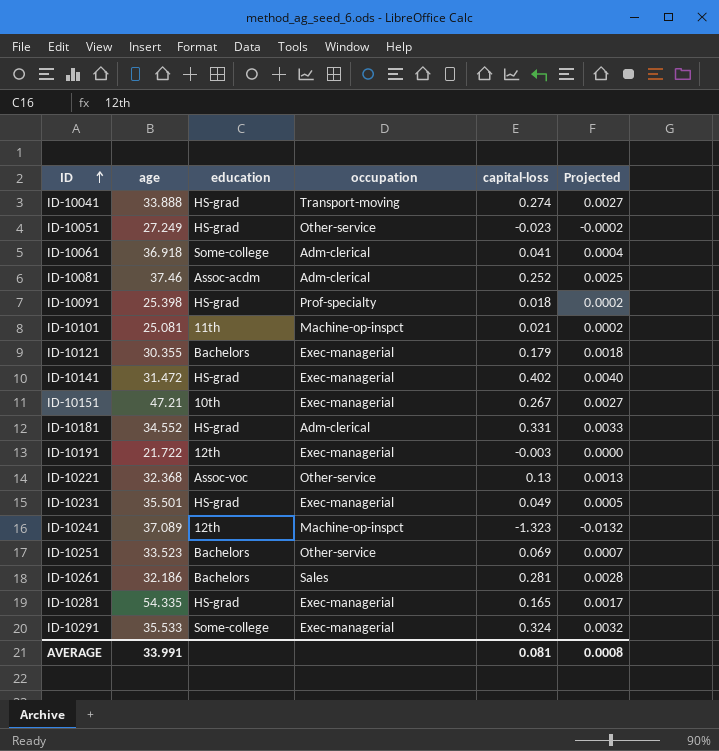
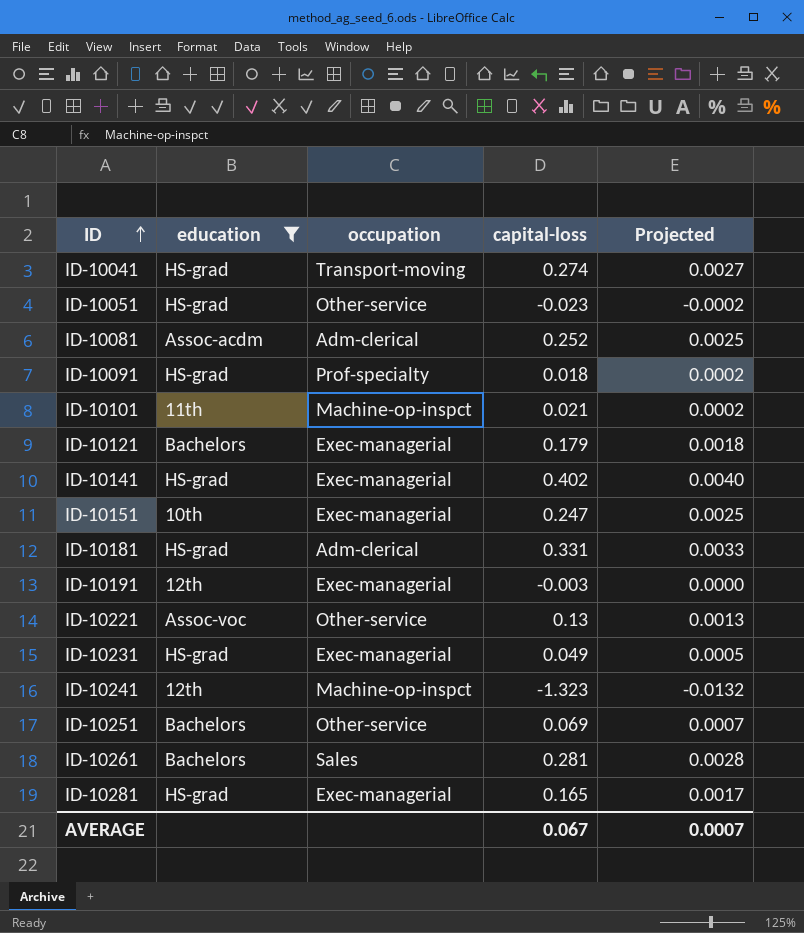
filter: none -> education != Some-college
column age | position: 2 -> none
ID-10151 | capital-loss: 0.267 -> 0.247
ID-10151 | Projected: 0.0027 -> 0.0025
AVERAGE | capital-loss: 0.081 -> 0.067
AVERAGE | Projected: 0.0008 -> 0.0007

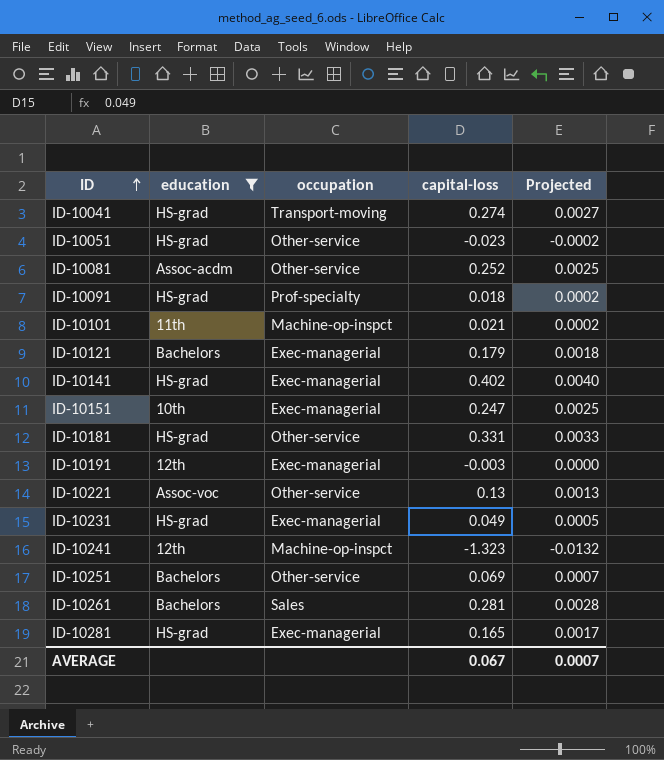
ID-10081 | occupation: Adm-clerical -> Other-service
ID-10181 | occupation: Adm-clerical -> Other-service

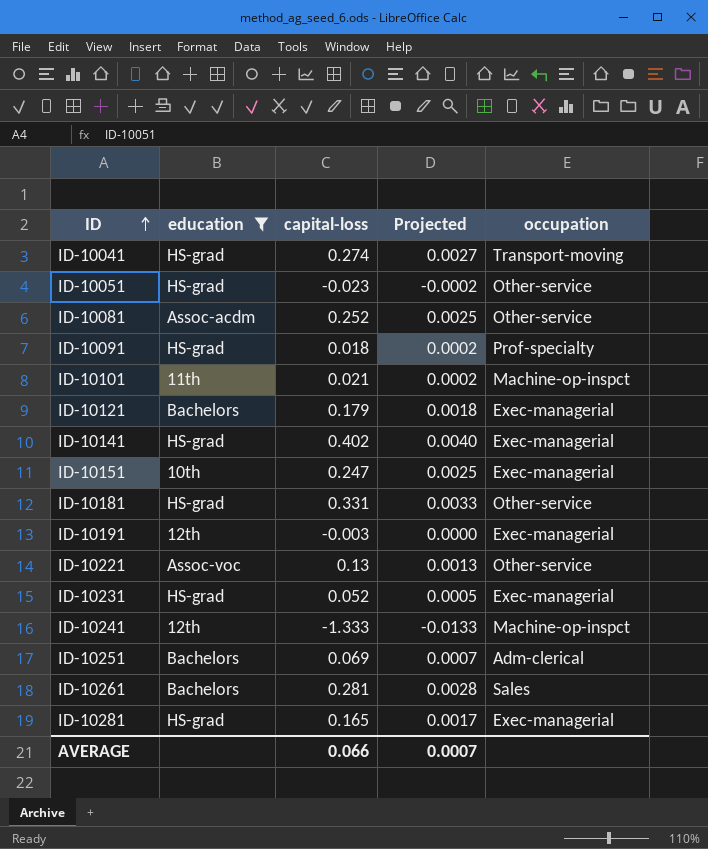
column occupation | position: 3 -> 5
ID-10231 | capital-loss: 0.049 -> 0.052
ID-10241 | capital-loss: -1.323 -> -1.333
ID-10241 | Projected: -0.0132 -> -0.0133
ID-10251 | occupation: Other-service -> Adm-clerical
AVERAGE | capital-loss: 0.067 -> 0.066

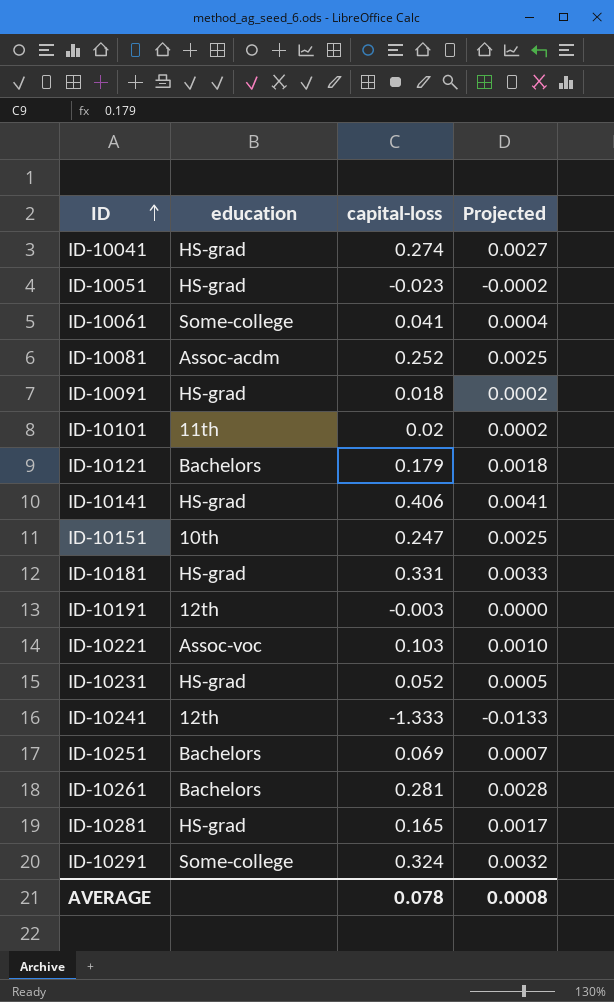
filter: education != Some-college -> none
column occupation | position: 5 -> none
ID-10101 | capital-loss: 0.021 -> 0.02
ID-10141 | capital-loss: 0.402 -> 0.406
ID-10141 | Projected: 0.0040 -> 0.0041
ID-10221 | capital-loss: 0.13 -> 0.103
ID-10221 | Projected: 0.0013 -> 0.0010
AVERAGE | capital-loss: 0.066 -> 0.078
AVERAGE | Projected: 0.0007 -> 0.0008

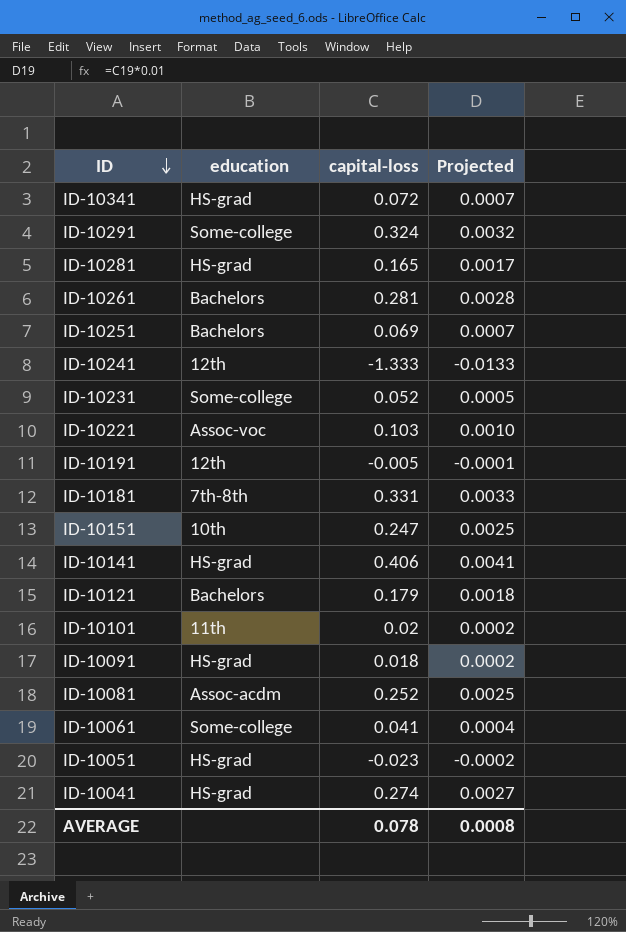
row order: ID ascending -> ID descending
row ID-10341: none -> HS-grad | 0.072 | 0.0007
ID-10231 | education: HS-grad -> Some-college
ID-10191 | capital-loss: -0.003 -> -0.005
ID-10191 | Projected: 0.0000 -> -0.0001
ID-10181 | education: HS-grad -> 7th-8th

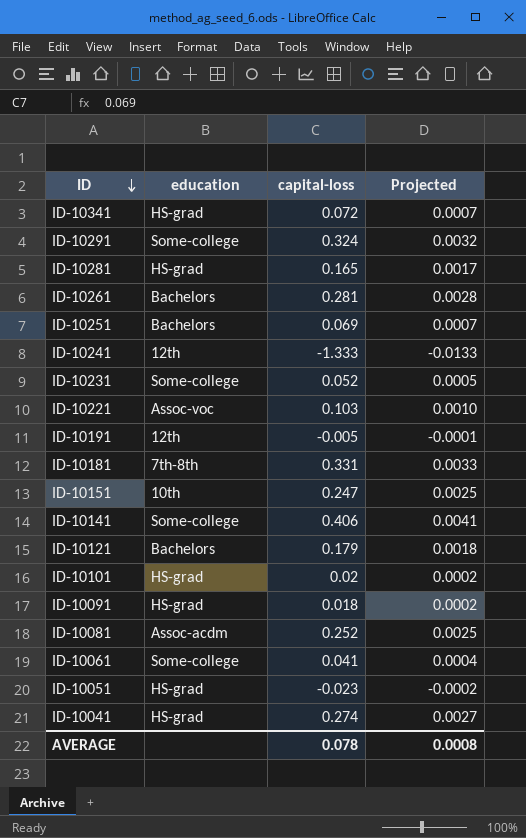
ID-10141 | education: HS-grad -> Some-college
ID-10101 | education: 11th -> HS-grad

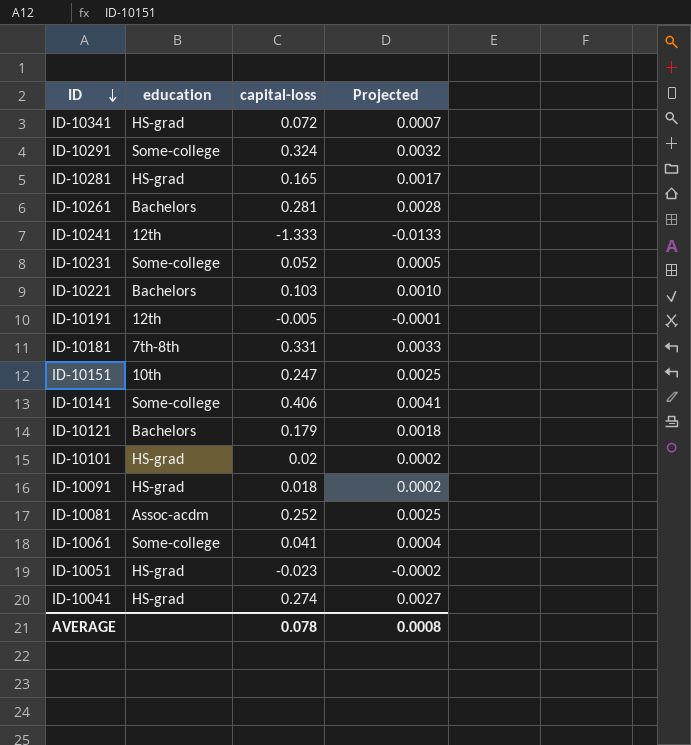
row ID-10251: Bachelors | 0.069 | 0.0007 -> none
ID-10221 | education: Assoc-voc -> Bachelors

